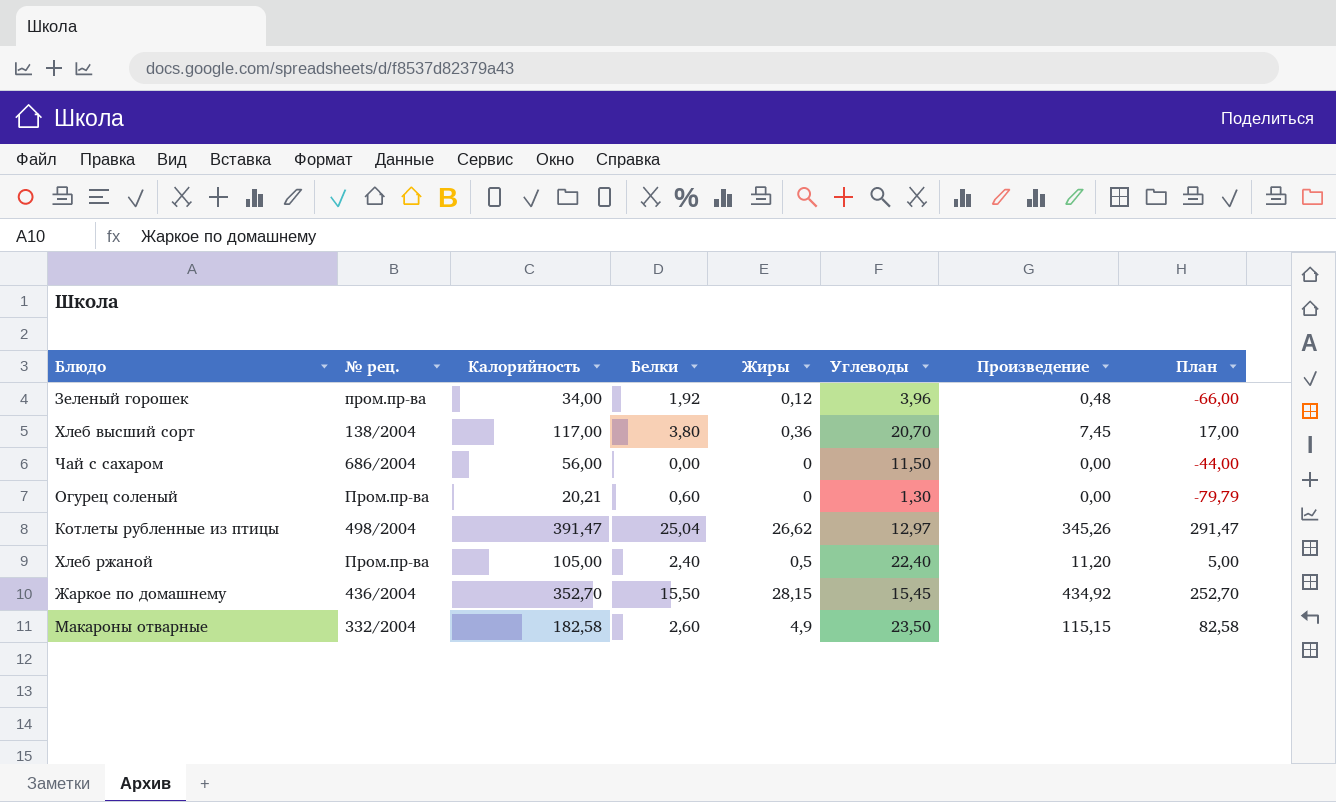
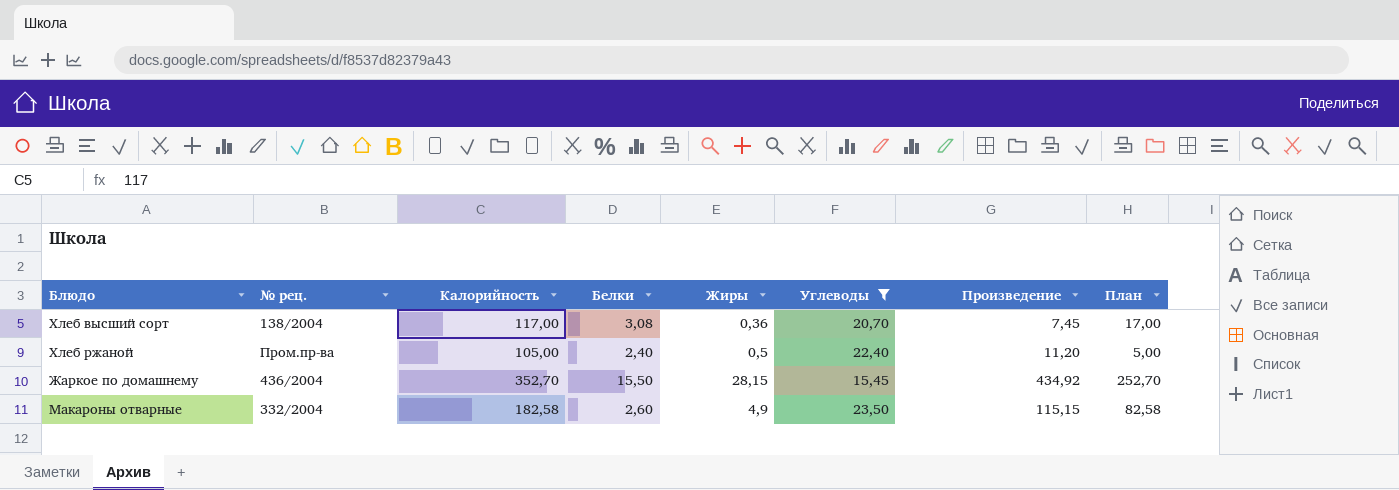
filter: none -> Углеводы >= 15,45
Хлеб высший сорт | Белки: 3,80 -> 3,08

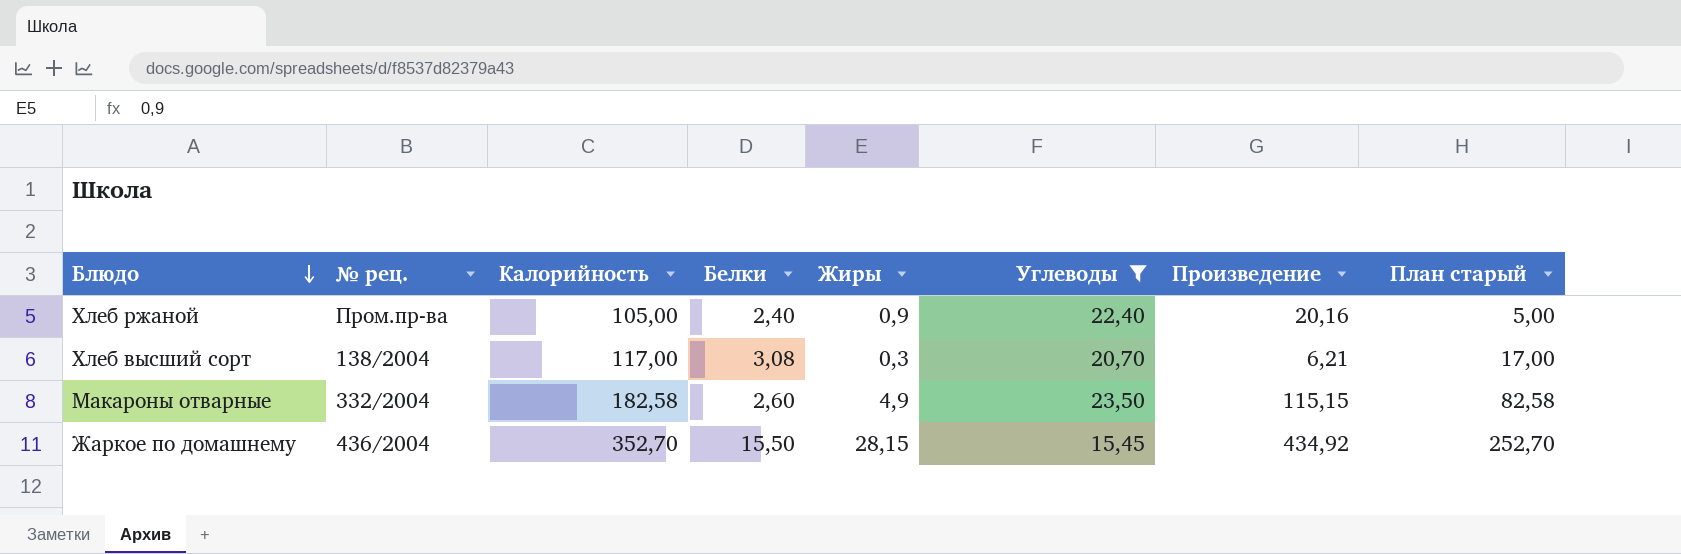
row order: none -> Блюдо descending
column name: План -> План старый
Хлеб ржаной | Жиры: 0,5 -> 0,9
Хлеб ржаной | Произведение: 11,20 -> 20,16
Хлеб высший сорт | Жиры: 0,36 -> 0,3
Хлеб высший сорт | Произведение: 7,45 -> 6,21

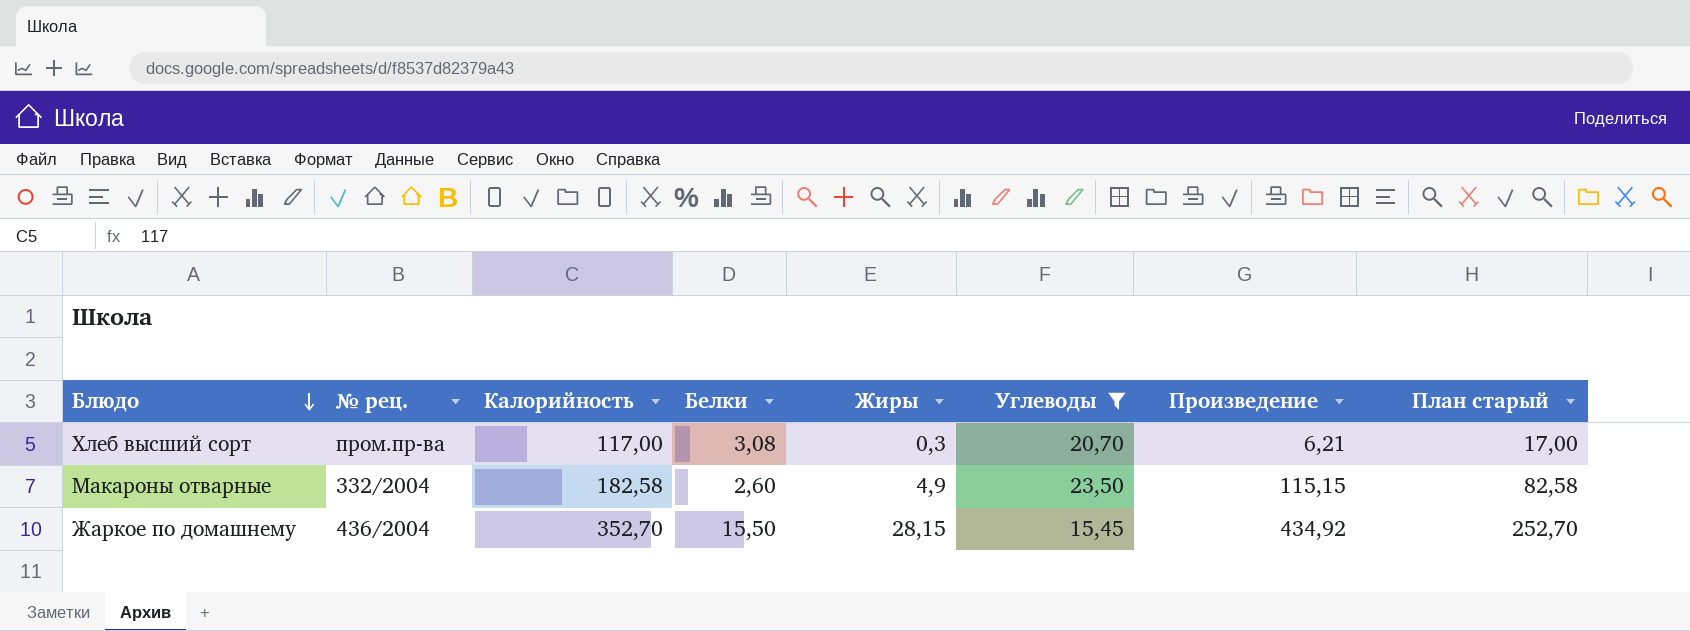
row Хлеб ржаной: Пром.пр-ва | 105,00 | 2,40 | 0,9 | 22,40 | 20,16 | 5,00 -> none
Хлеб высший сорт | № рец.: 138/2004 -> пром.пр-ва

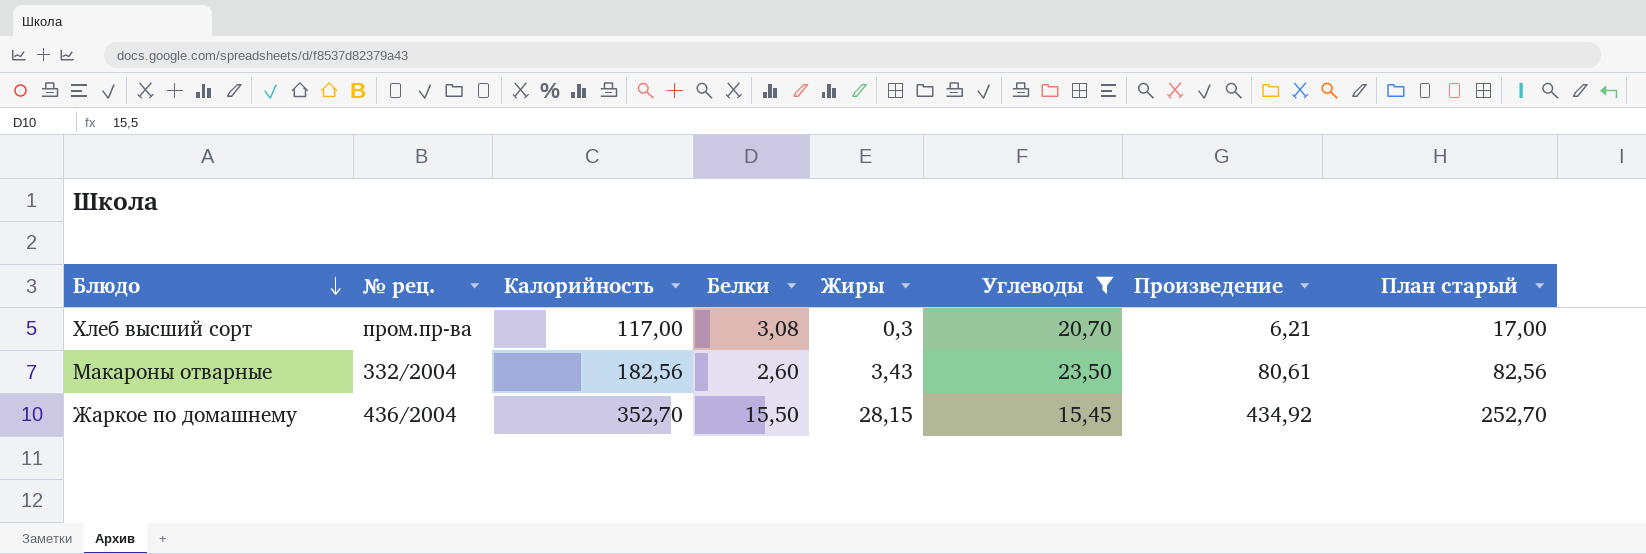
Макароны отварные | Калорийность: 182,58 -> 182,56
Макароны отварные | Жиры: 4,9 -> 3,43
Макароны отварные | Произведение: 115,15 -> 80,61
Макароны отварные | План старый: 82,58 -> 82,56

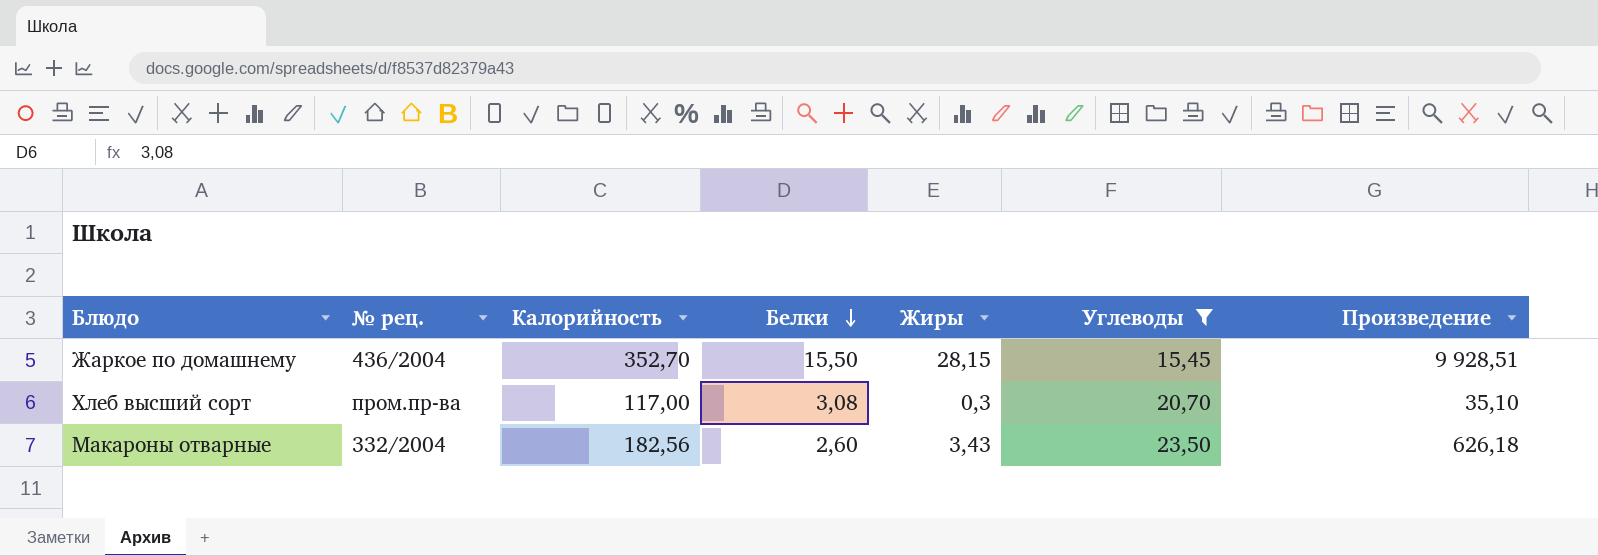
row order: Блюдо descending -> Белки descending
column План старый | formula: [Калорийность] - 100 -> none
column Произведение | formula: [Жиры] * [Углеводы] -> [Калорийность] * [Жиры]

